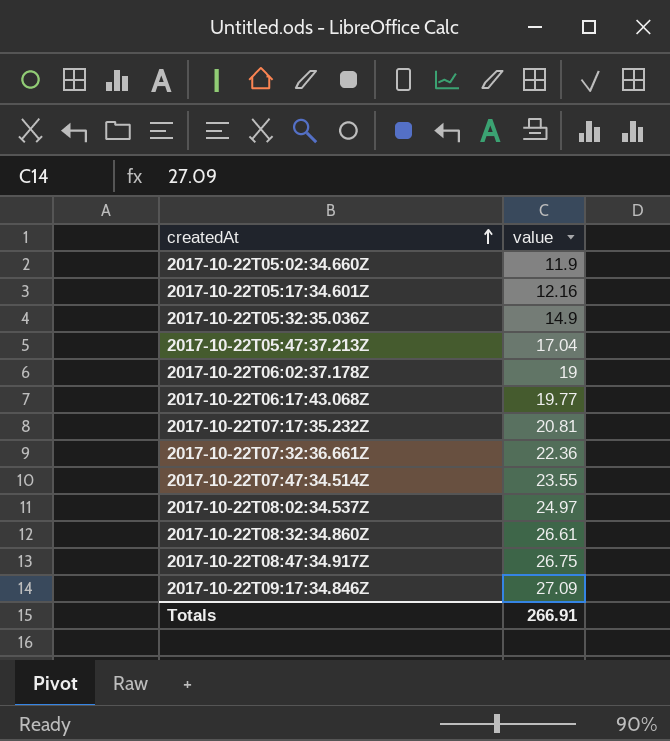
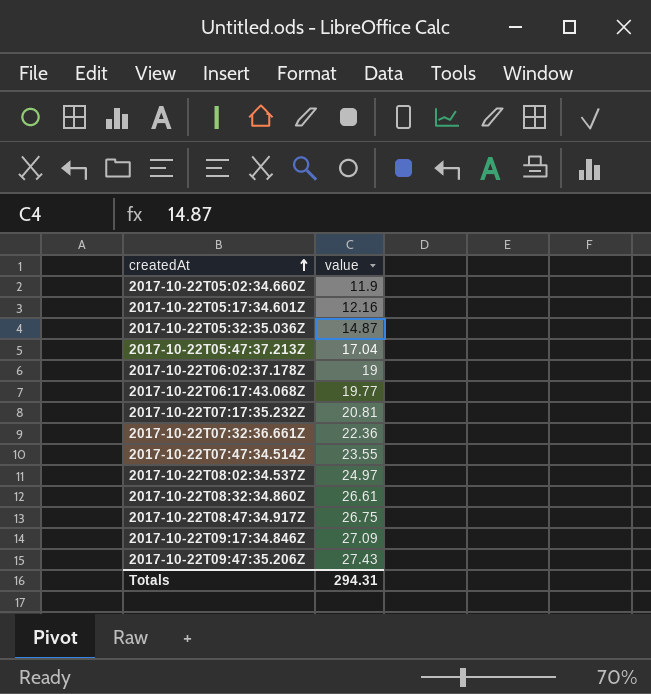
2017-10-22T05:32:35.036Z | value: 14.9 -> 14.87
row 2017-10-22T09:47:35.206Z: none -> 27.43
Totals | value: 266.91 -> 294.31

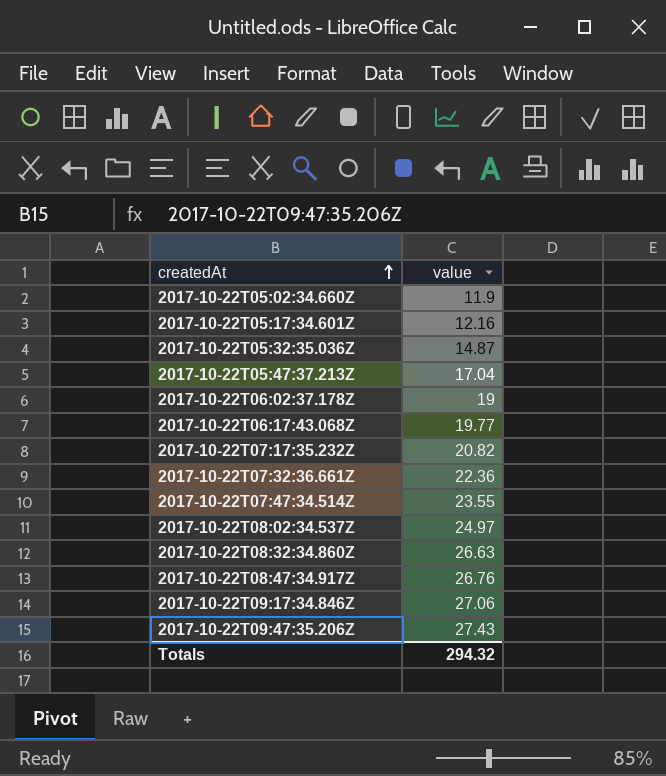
2017-10-22T07:17:35.232Z | value: 20.81 -> 20.82
2017-10-22T08:32:34.860Z | value: 26.61 -> 26.63
2017-10-22T08:47:34.917Z | value: 26.75 -> 26.76
2017-10-22T09:17:34.846Z | value: 27.09 -> 27.06
Totals | value: 294.31 -> 294.32

